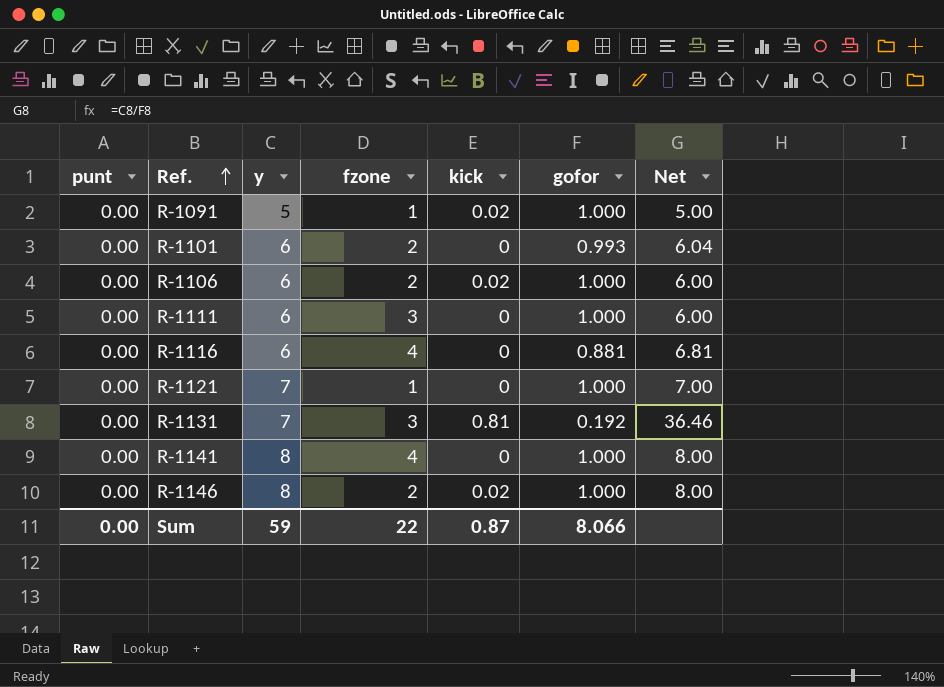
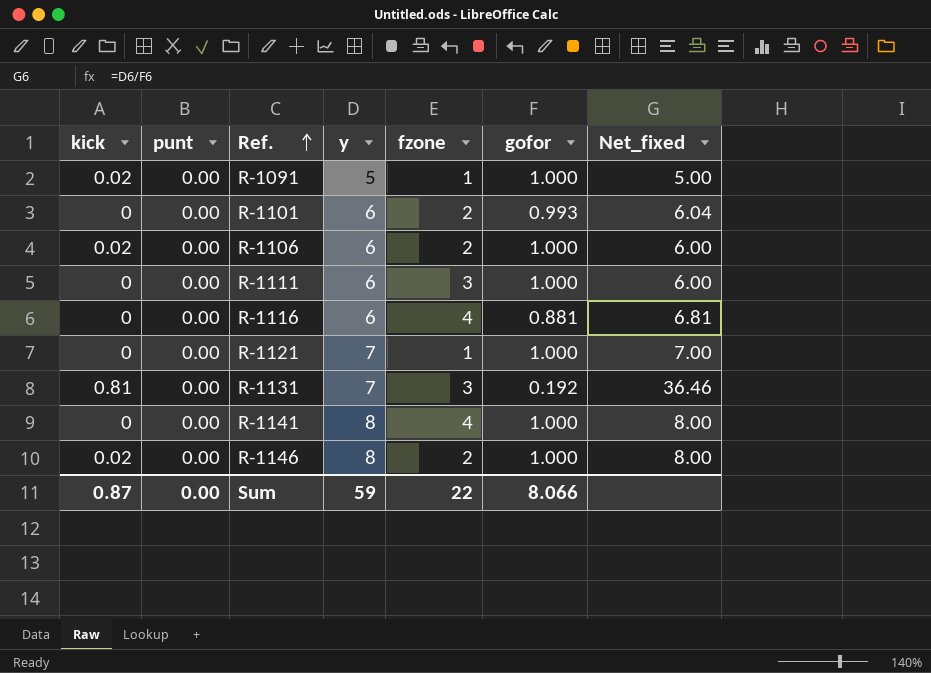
column kick | position: 5 -> 1
column name: Net -> Net_fixed

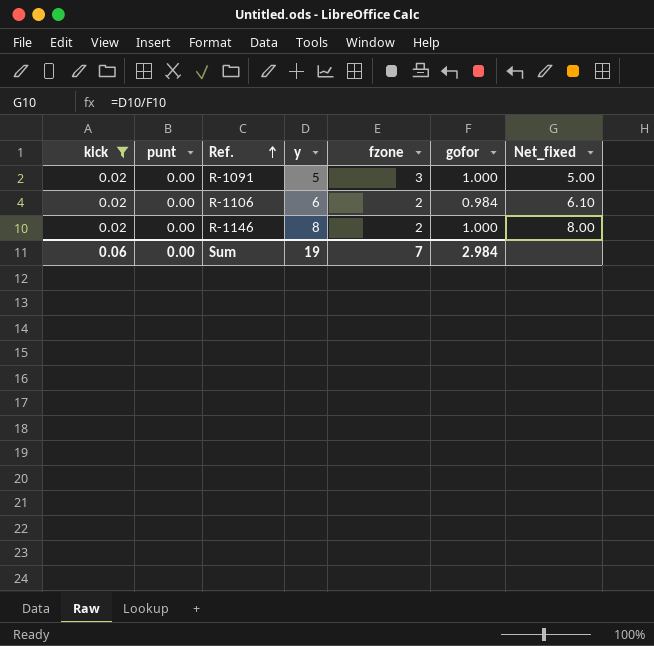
filter: none -> kick = 0.02
R-1091 | fzone: 1 -> 3
R-1106 | gofor: 1.000 -> 0.984
R-1106 | Net_fixed: 6.00 -> 6.10
Sum | kick: 0.87 -> 0.06
Sum | y: 59 -> 19
Sum | fzone: 22 -> 7
Sum | gofor: 8.066 -> 2.984

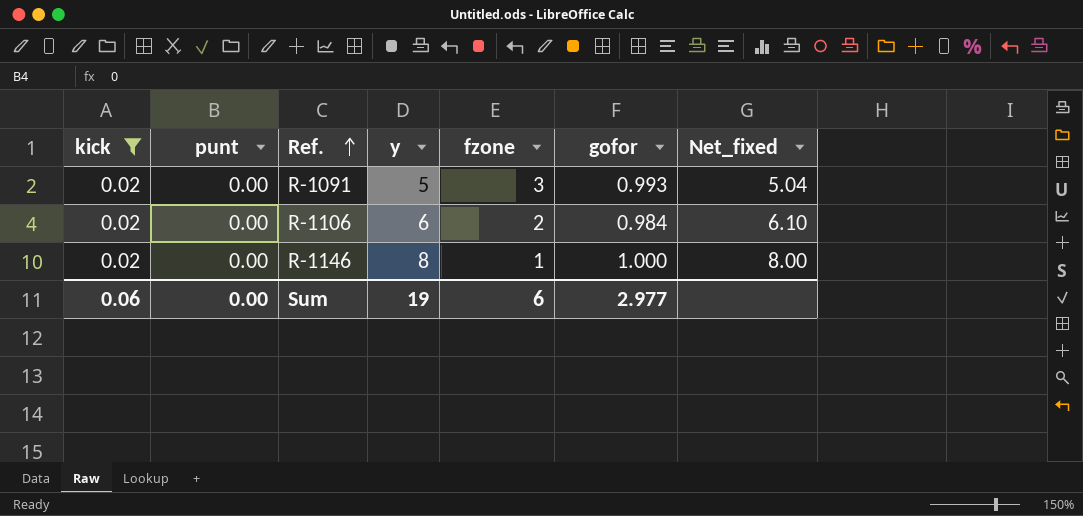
R-1091 | gofor: 1.000 -> 0.993
R-1091 | Net_fixed: 5.00 -> 5.04
R-1146 | fzone: 2 -> 1
Sum | fzone: 7 -> 6
Sum | gofor: 2.984 -> 2.977

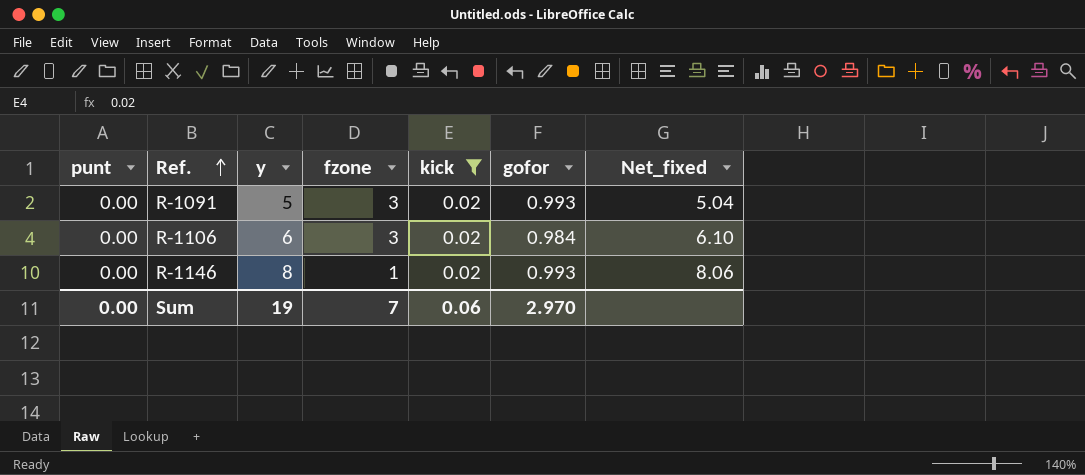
column kick | position: 1 -> 5
R-1106 | fzone: 2 -> 3
R-1146 | gofor: 1.000 -> 0.993
R-1146 | Net_fixed: 8.00 -> 8.06
Sum | fzone: 6 -> 7
Sum | gofor: 2.977 -> 2.970

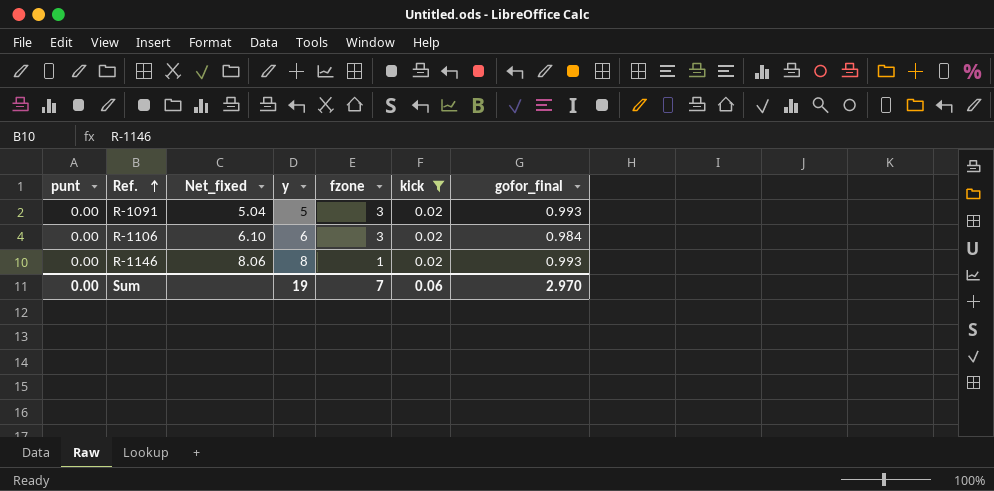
column Net_fixed | position: 7 -> 3
column name: gofor -> gofor_final

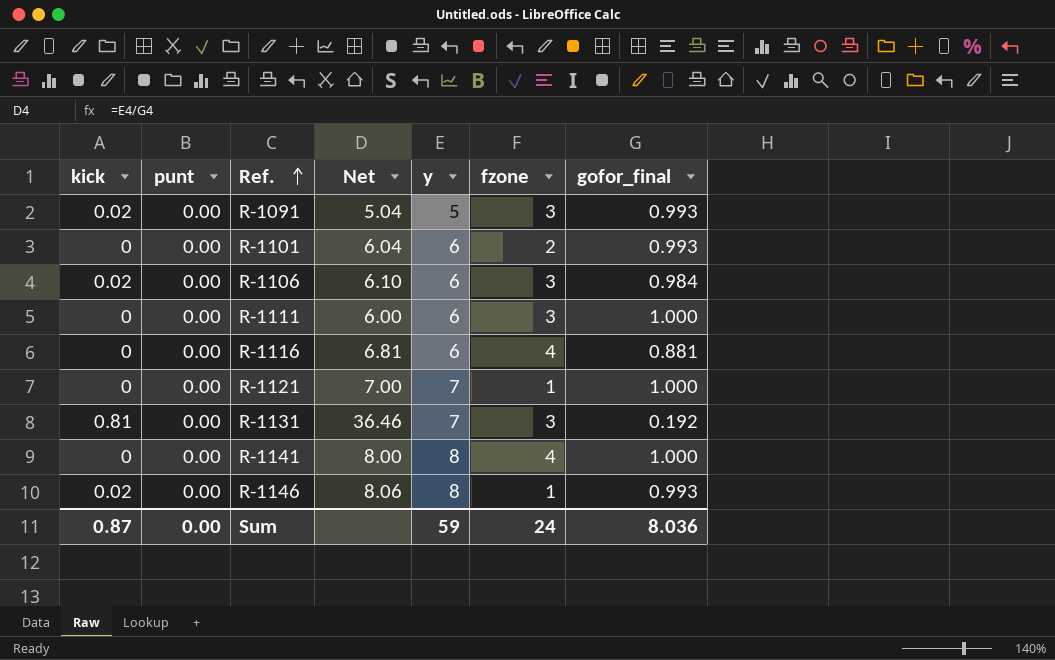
filter: kick = 0.02 -> none
column kick | position: 6 -> 1
column name: Net_fixed -> Net
Sum | kick: 0.06 -> 0.87
Sum | y: 19 -> 59
Sum | fzone: 7 -> 24
Sum | gofor_final: 2.970 -> 8.036

